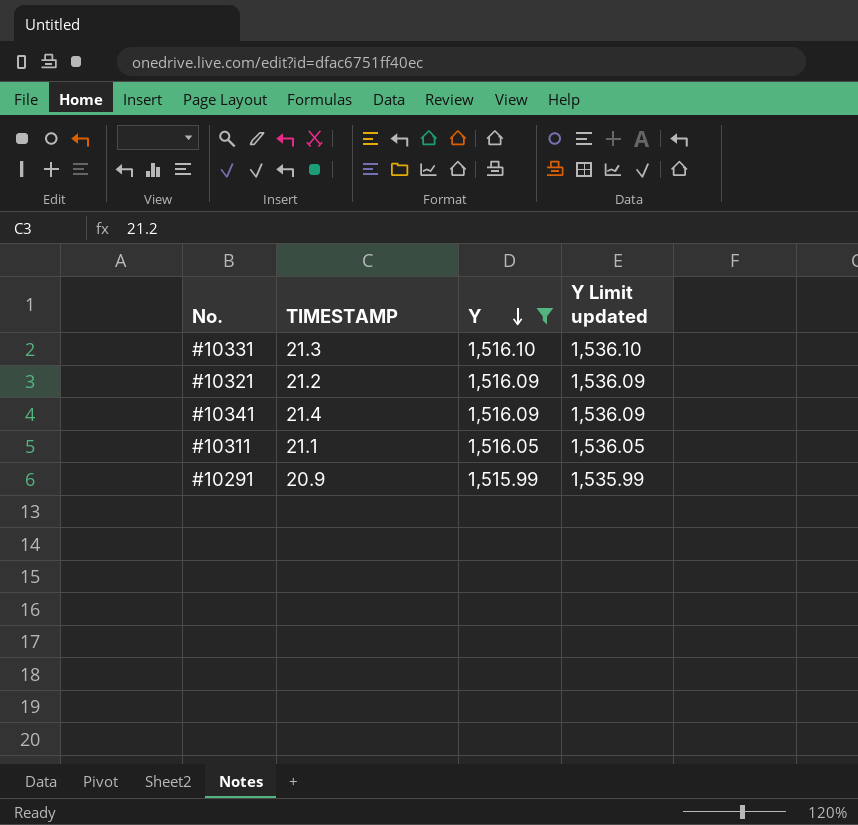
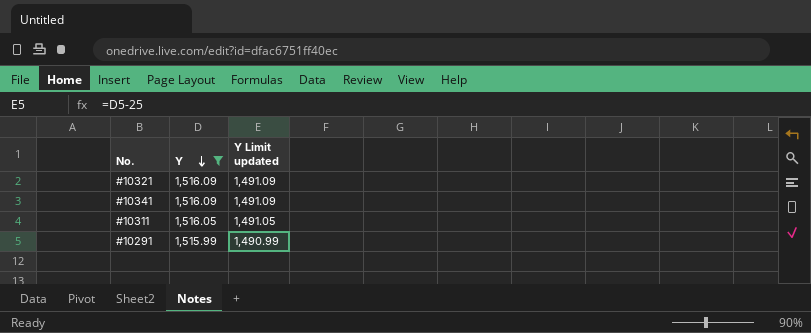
column TIMESTAMP | position: 2 -> none
column Y Limit updated | formula: [Y] + 20 -> [Y] - 25
row #10331: 21.3 | 1,516.10 | 1,536.10 -> none

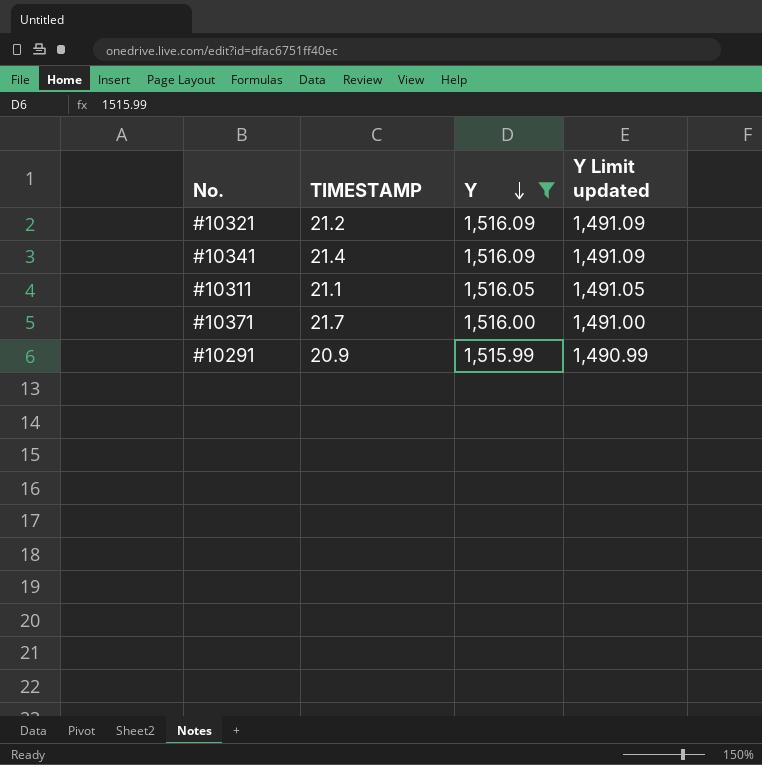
column TIMESTAMP | position: none -> 2
row #10371: none -> 21.7 | 1,516.00 | 1,491.00

